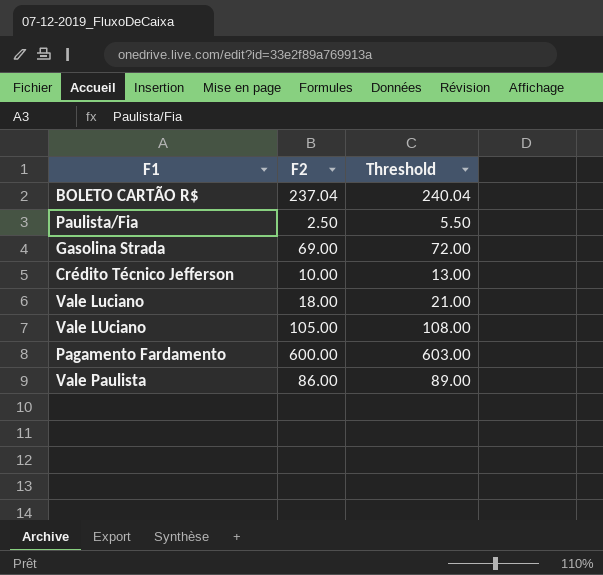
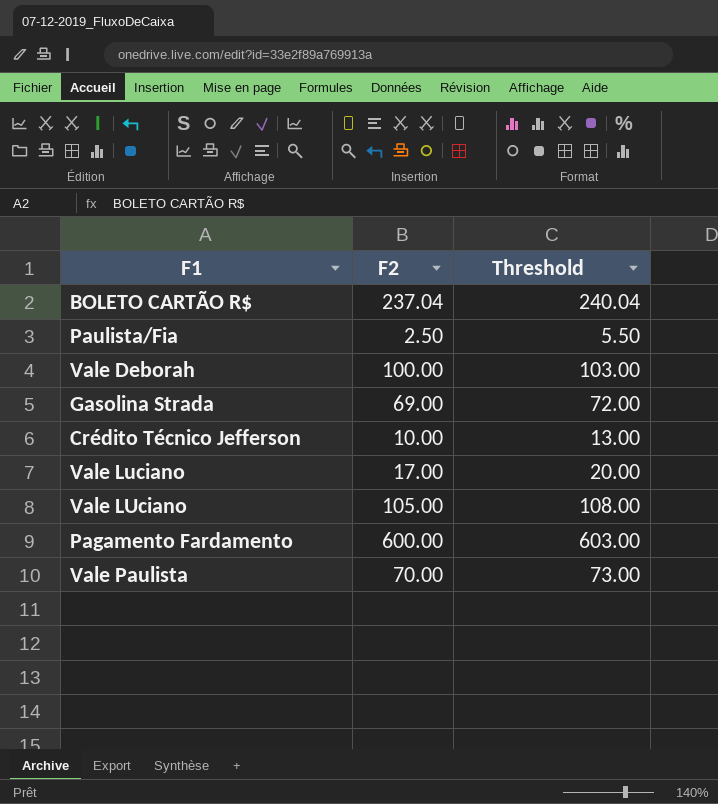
row Vale Deborah: none -> 100.00 | 103.00
Vale Luciano | F2: 18.00 -> 17.00
Vale Luciano | Threshold: 21.00 -> 20.00
Vale Paulista | F2: 86.00 -> 70.00
Vale Paulista | Threshold: 89.00 -> 73.00

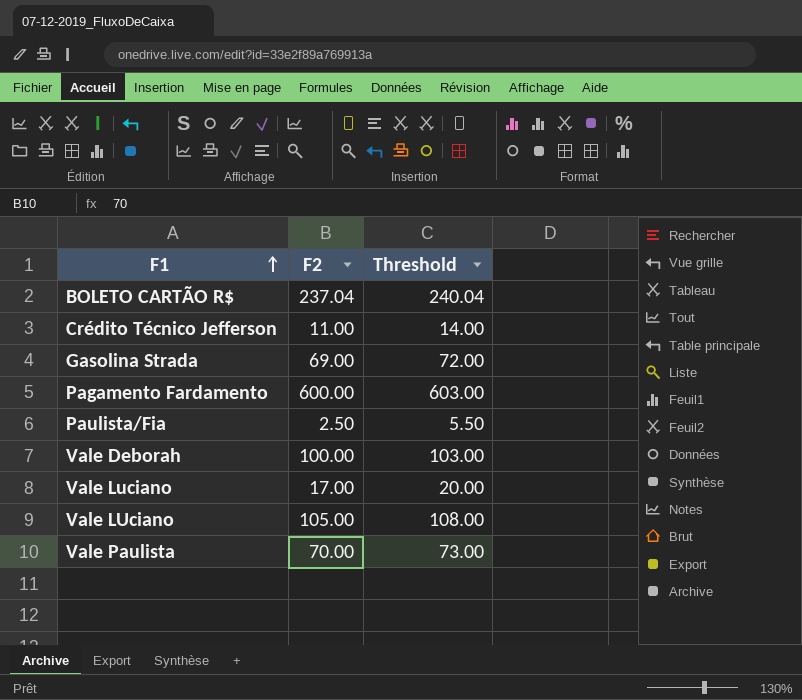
row order: none -> F1 ascending
Crédito Técnico Jefferson | F2: 10.00 -> 11.00
Crédito Técnico Jefferson | Threshold: 13.00 -> 14.00

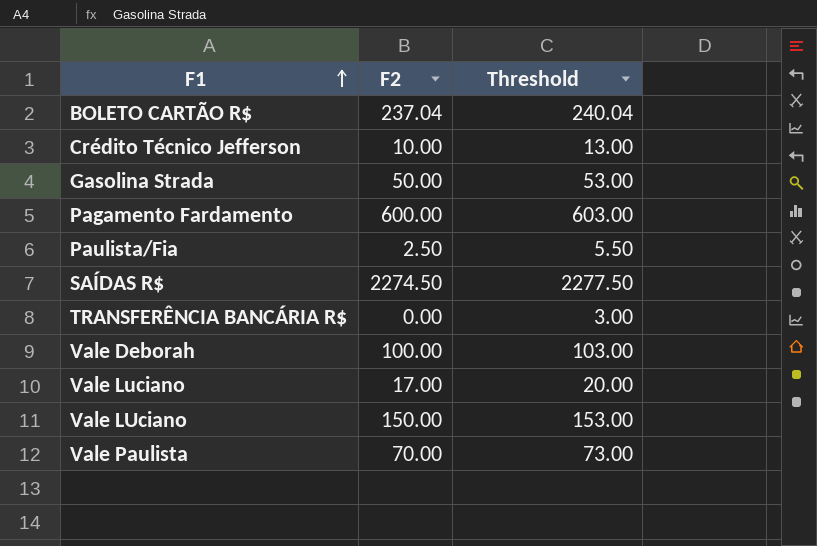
Crédito Técnico Jefferson | F2: 11.00 -> 10.00
Crédito Técnico Jefferson | Threshold: 14.00 -> 13.00
Gasolina Strada | F2: 69.00 -> 50.00
Gasolina Strada | Threshold: 72.00 -> 53.00
row SAÍDAS R$: none -> 2274.50 | 2277.50
row TRANSFERÊNCIA BANCÁRIA R$: none -> 0.00 | 3.00
Vale LUciano | F2: 105.00 -> 150.00
Vale LUciano | Threshold: 108.00 -> 153.00

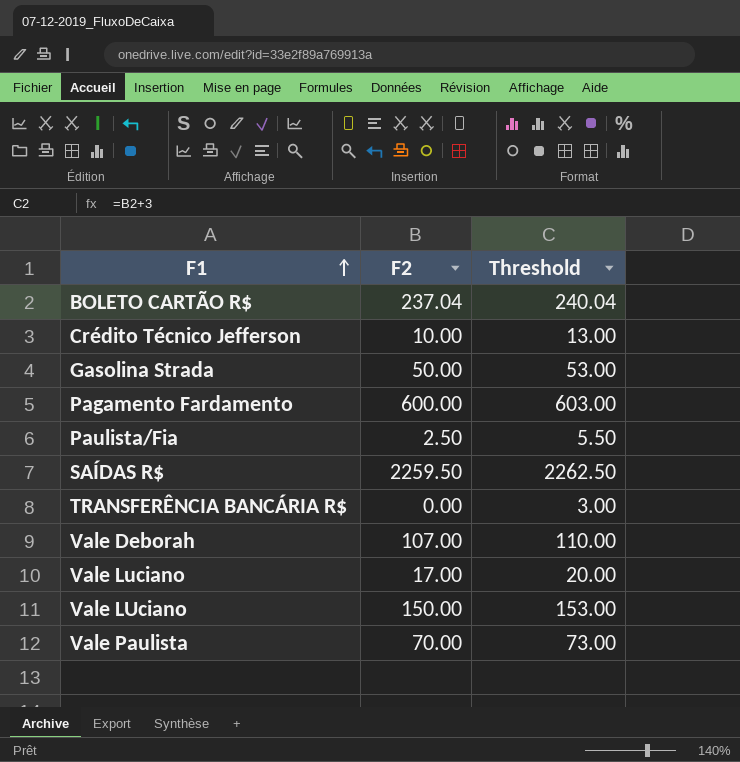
SAÍDAS R$ | F2: 2274.50 -> 2259.50
SAÍDAS R$ | Threshold: 2277.50 -> 2262.50
Vale Deborah | F2: 100.00 -> 107.00
Vale Deborah | Threshold: 103.00 -> 110.00

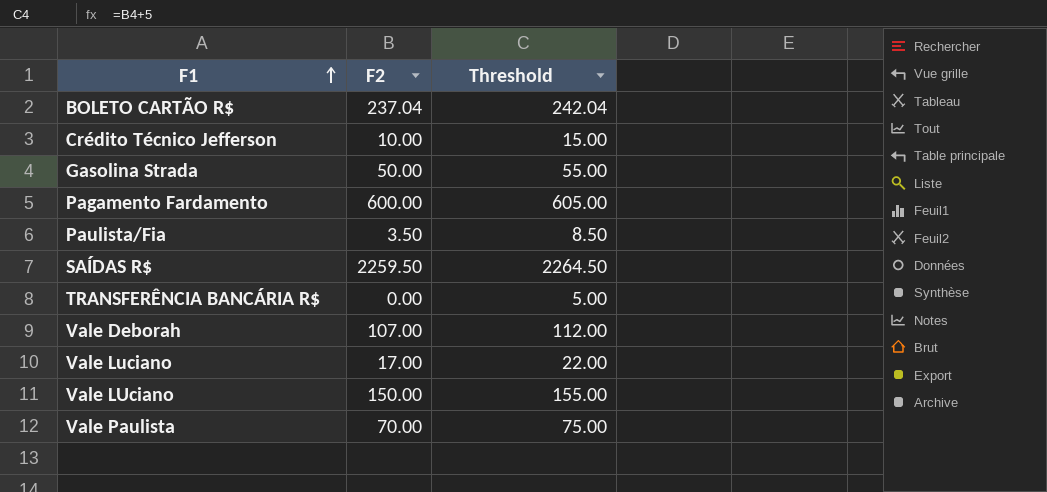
column Threshold | formula: [F2] + 3 -> [F2] + 5
Paulista/Fia | F2: 2.50 -> 3.50

